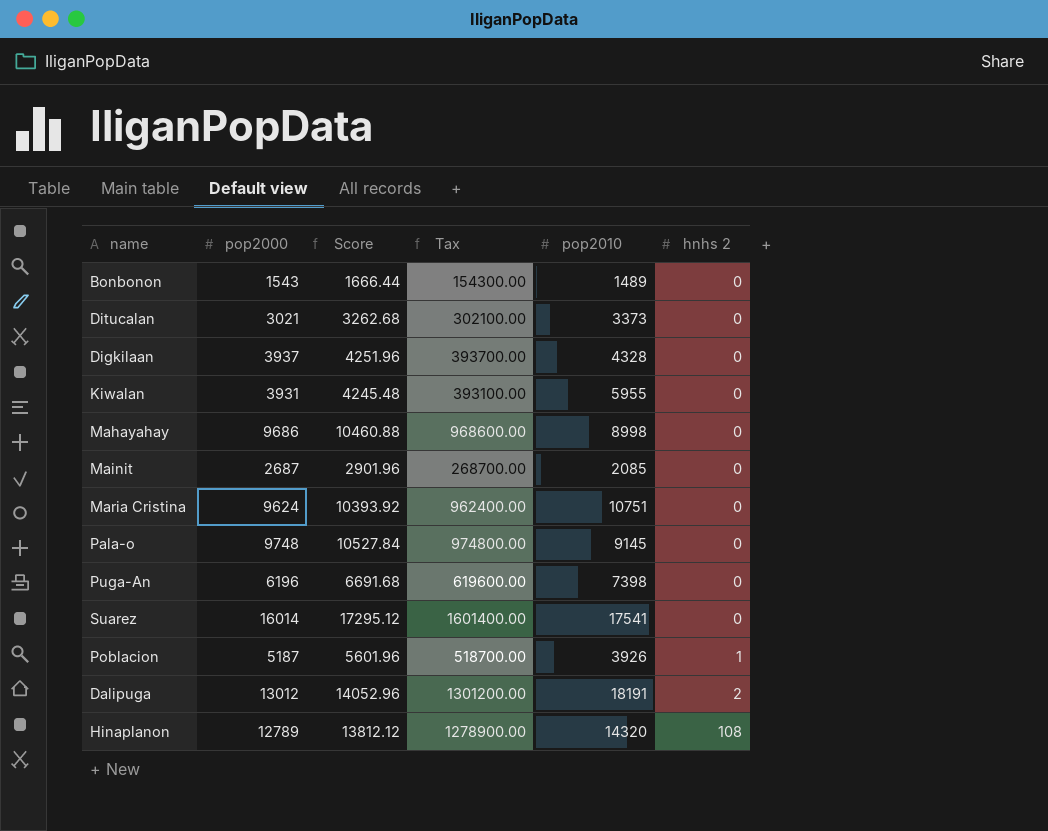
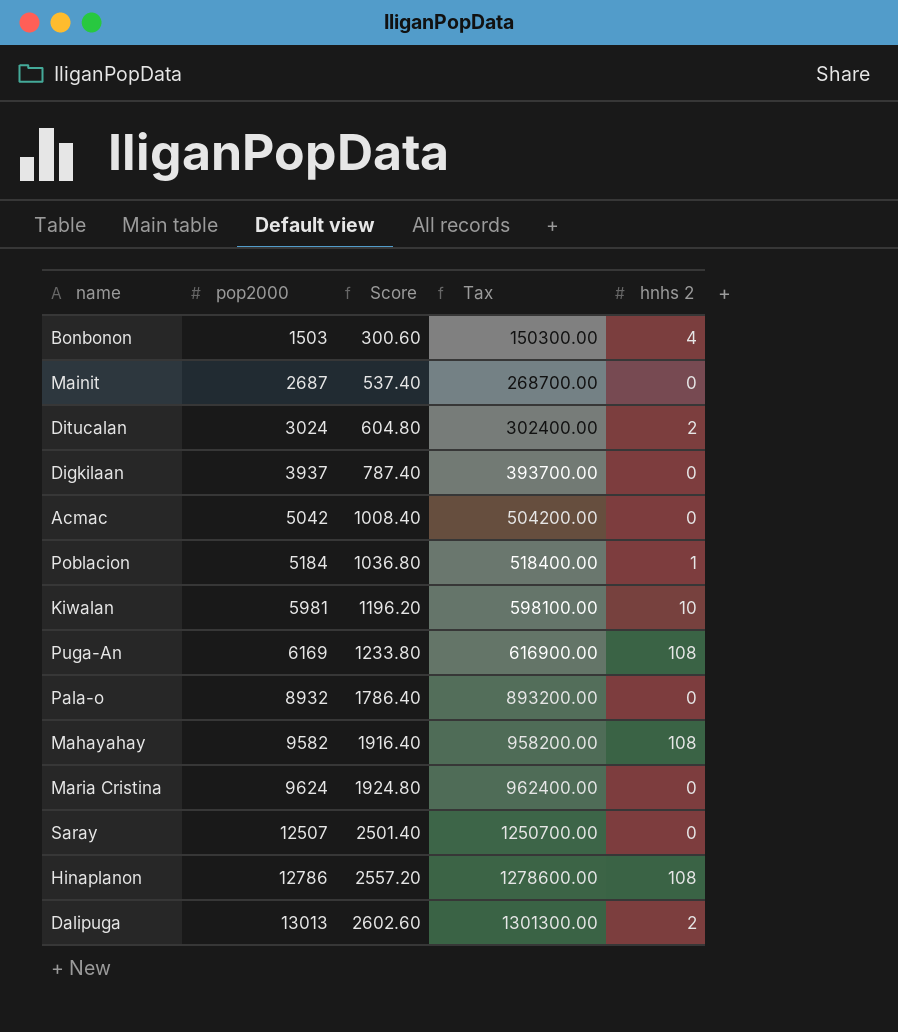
row order: hnhs 2 ascending -> pop2000 ascending
column pop2010 | position: 5 -> none
column Score | formula: [pop2000] * 1.08 -> [pop2000] * 0.2
row Suarez: 16014 | 17295.12 | 1601400.00 | 17541 | 0 -> none
Bonbonon | pop2000: 1543 -> 1503
Bonbonon | Tax: 154300.00 -> 150300.00
Bonbonon | hnhs 2: 0 -> 4
Ditucalan | pop2000: 3021 -> 3024
Ditucalan | Tax: 302100.00 -> 302400.00
Ditucalan | hnhs 2: 0 -> 2
row Acmac: none -> 5042 | 1008.40 | 504200.00 | 0
Poblacion | pop2000: 5187 -> 5184
Poblacion | Tax: 518700.00 -> 518400.00
Kiwalan | pop2000: 3931 -> 5981
Kiwalan | Tax: 393100.00 -> 598100.00
Kiwalan | hnhs 2: 0 -> 10
Puga-An | pop2000: 6196 -> 6169
Puga-An | Tax: 619600.00 -> 616900.00
Puga-An | hnhs 2: 0 -> 108
Pala-o | pop2000: 9748 -> 8932
Pala-o | Tax: 974800.00 -> 893200.00
Mahayahay | pop2000: 9686 -> 9582
Mahayahay | Tax: 968600.00 -> 958200.00
Mahayahay | hnhs 2: 0 -> 108
row Saray: none -> 12507 | 2501.40 | 1250700.00 | 0
Hinaplanon | pop2000: 12789 -> 12786
Hinaplanon | Tax: 1278900.00 -> 1278600.00
Dalipuga | pop2000: 13012 -> 13013
Dalipuga | Tax: 1301200.00 -> 1301300.00

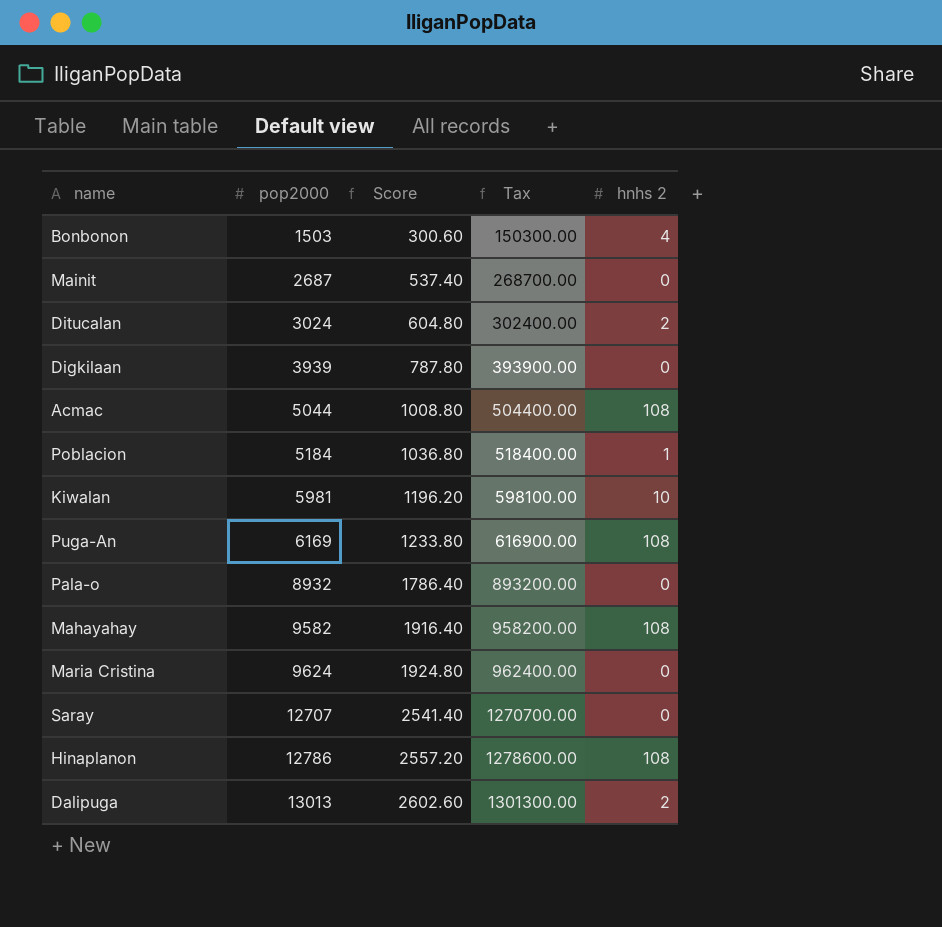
Digkilaan | pop2000: 3937 -> 3939
Digkilaan | Score: 787.40 -> 787.80
Digkilaan | Tax: 393700.00 -> 393900.00
Acmac | pop2000: 5042 -> 5044
Acmac | Score: 1008.40 -> 1008.80
Acmac | Tax: 504200.00 -> 504400.00
Acmac | hnhs 2: 0 -> 108
Saray | pop2000: 12507 -> 12707
Saray | Score: 2501.40 -> 2541.40
Saray | Tax: 1250700.00 -> 1270700.00

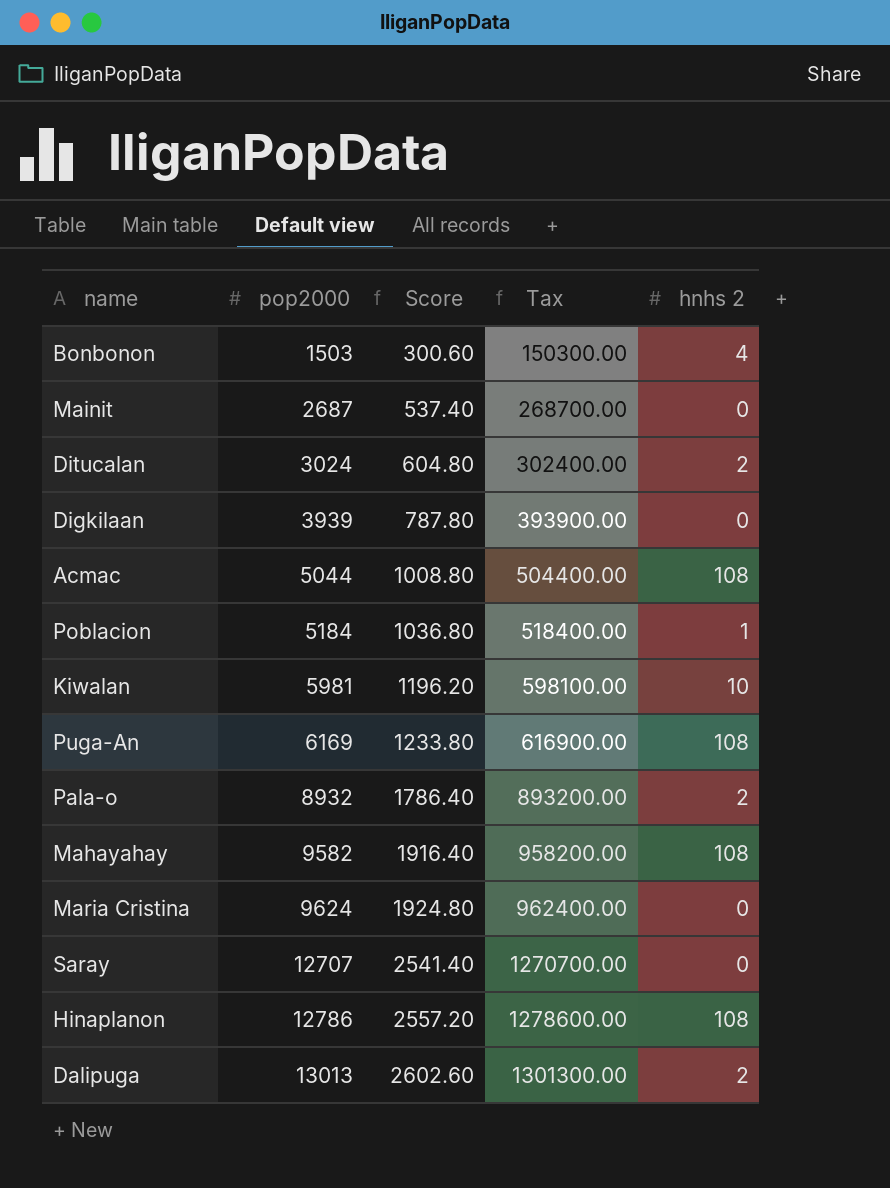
Pala-o | hnhs 2: 0 -> 2

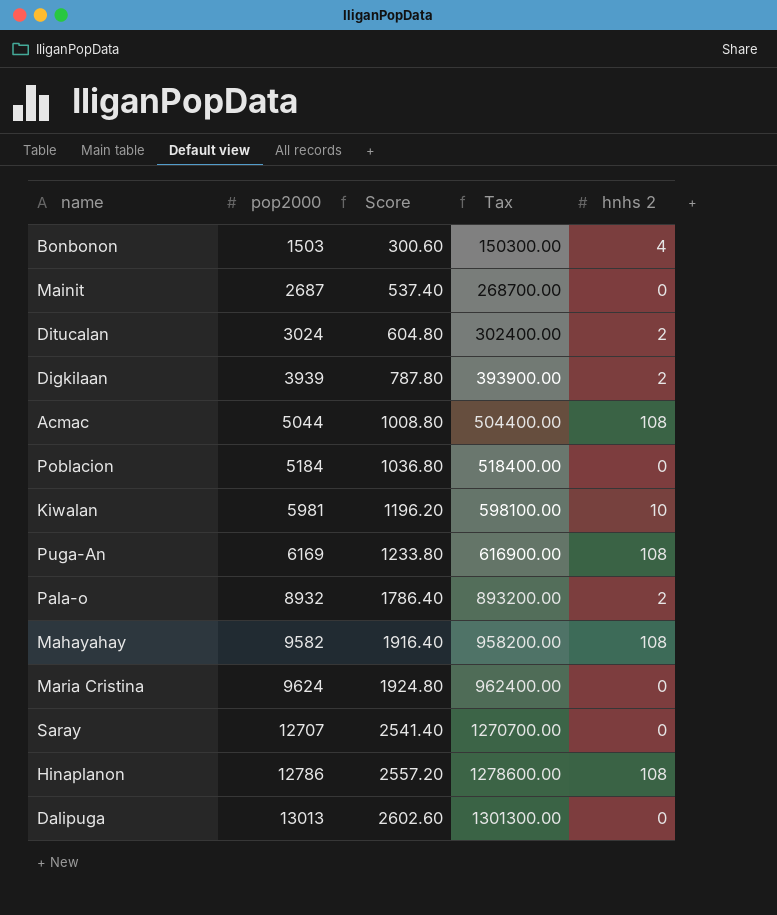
Digkilaan | hnhs 2: 0 -> 2
Poblacion | hnhs 2: 1 -> 0
Dalipuga | hnhs 2: 2 -> 0

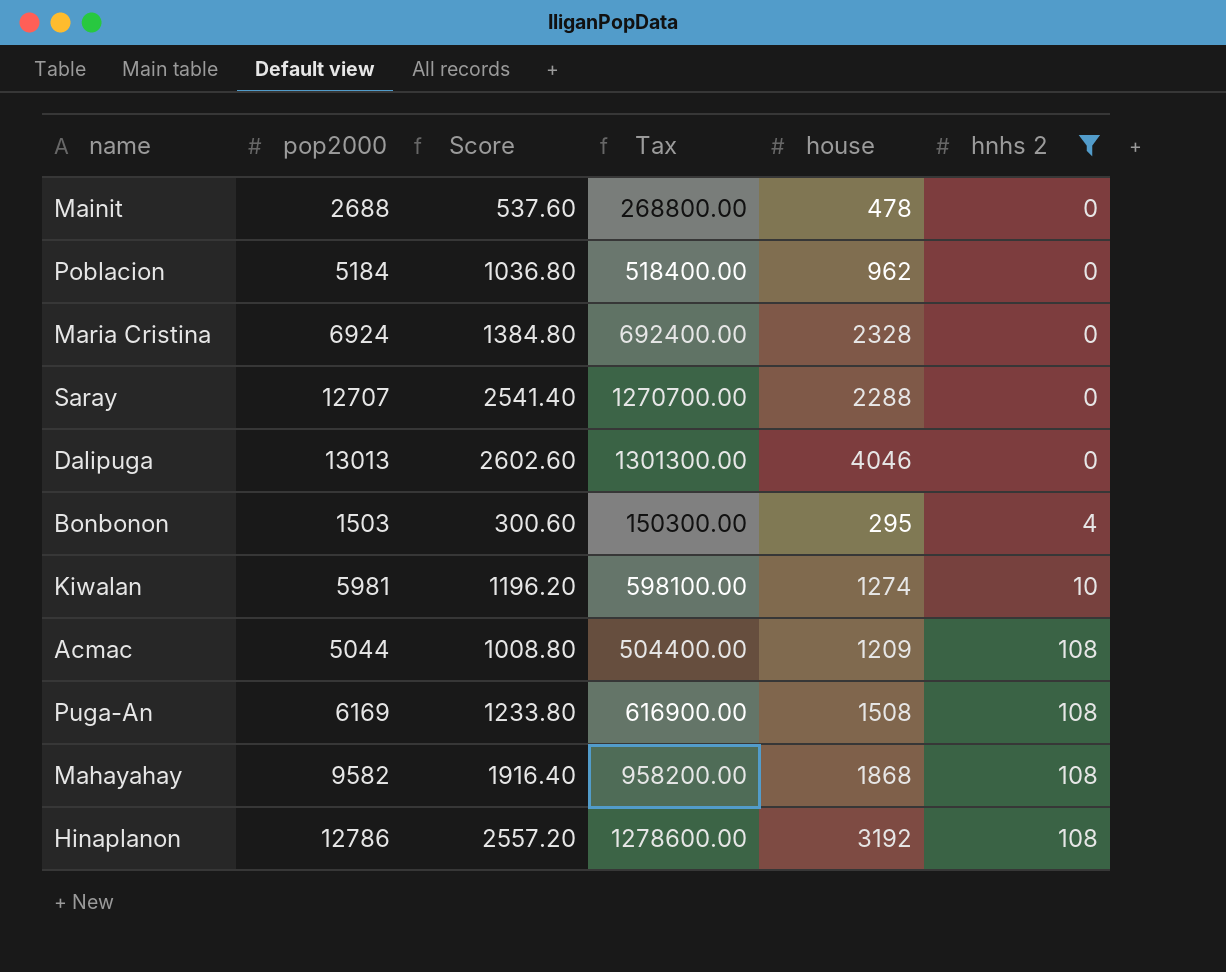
filter: none -> hnhs 2 != 2
row order: pop2000 ascending -> hnhs 2 ascending
column house | position: none -> 5
Mainit | pop2000: 2687 -> 2688
Mainit | Score: 537.40 -> 537.60
Mainit | Tax: 268700.00 -> 268800.00
Maria Cristina | pop2000: 9624 -> 6924
Maria Cristina | Score: 1924.80 -> 1384.80
Maria Cristina | Tax: 962400.00 -> 692400.00

